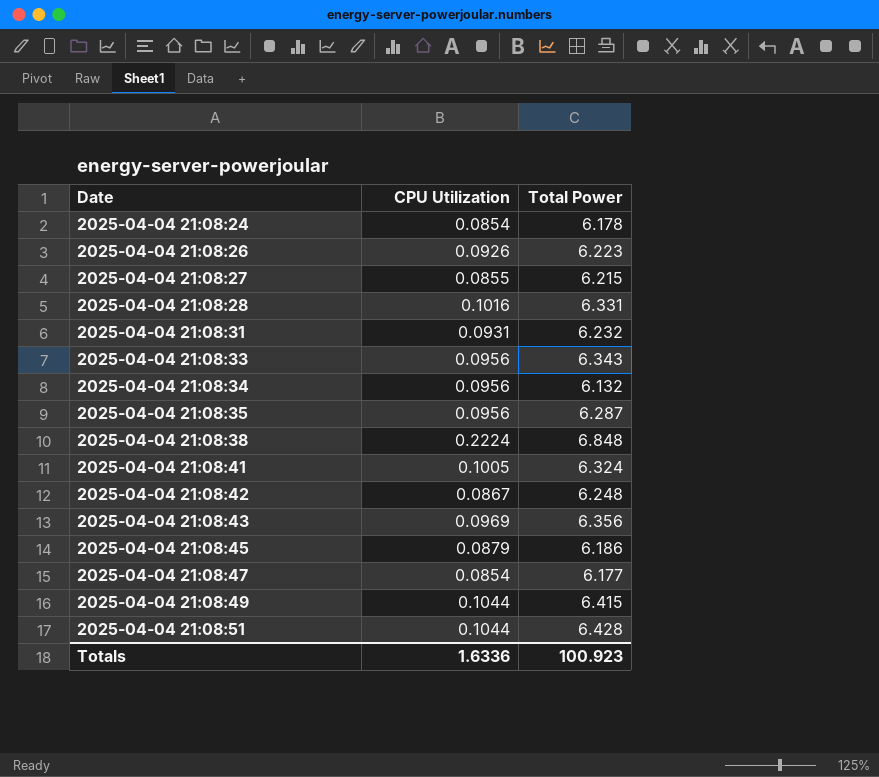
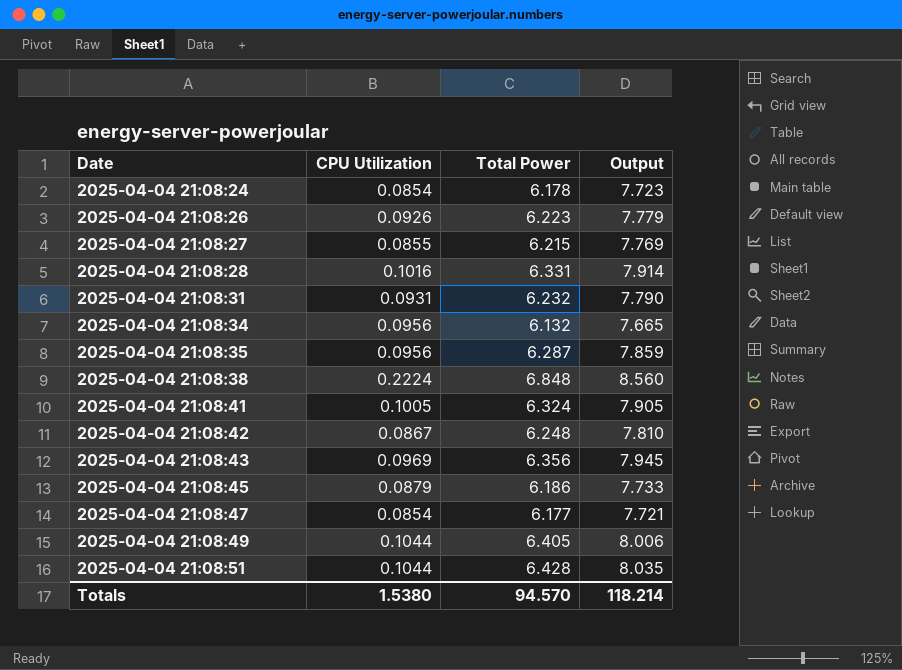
column Output | formula: none -> [Total Power] * 1.25
row 2025-04-04 21:08:33: 0.0956 | 6.343 -> none
2025-04-04 21:08:49 | Total Power: 6.415 -> 6.405
Totals | CPU Utilization: 1.6336 -> 1.5380
Totals | Total Power: 100.923 -> 94.570

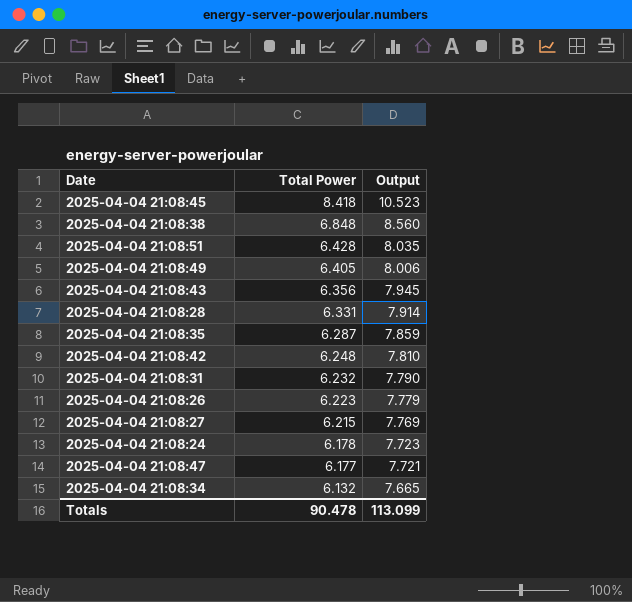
row order: Date ascending -> Total Power descending
column CPU Utilization | position: 2 -> none
row 2025-04-04 21:08:41: 0.1005 | 6.324 | 7.905 -> none
2025-04-04 21:08:45 | Total Power: 6.186 -> 8.418
2025-04-04 21:08:45 | Output: 7.733 -> 10.523
Totals | Total Power: 94.570 -> 90.478
Totals | Output: 118.214 -> 113.099

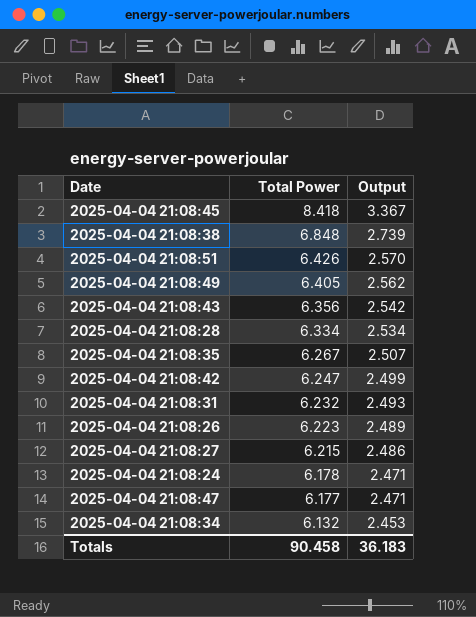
column Output | formula: [Total Power] * 1.25 -> [Total Power] * 0.4
2025-04-04 21:08:51 | Total Power: 6.428 -> 6.426
2025-04-04 21:08:28 | Total Power: 6.331 -> 6.334
2025-04-04 21:08:35 | Total Power: 6.287 -> 6.267
2025-04-04 21:08:42 | Total Power: 6.248 -> 6.247
Totals | Total Power: 90.478 -> 90.458
Totals | Output: 113.099 -> 36.183

